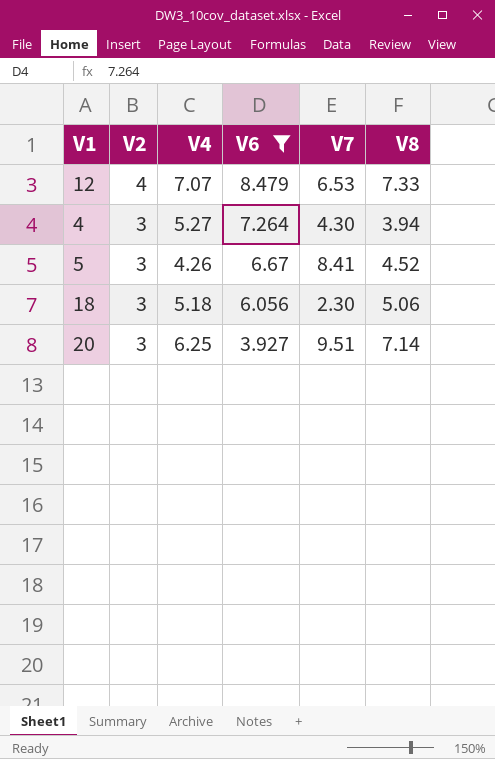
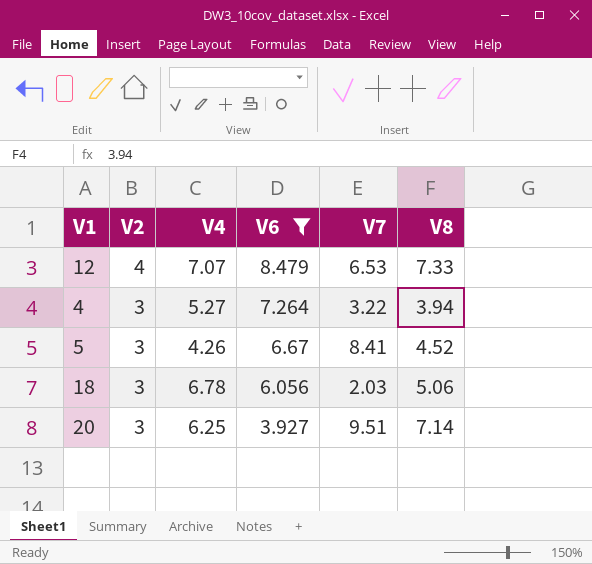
4 | V7: 4.30 -> 3.22
18 | V4: 5.18 -> 6.78
18 | V7: 2.30 -> 2.03

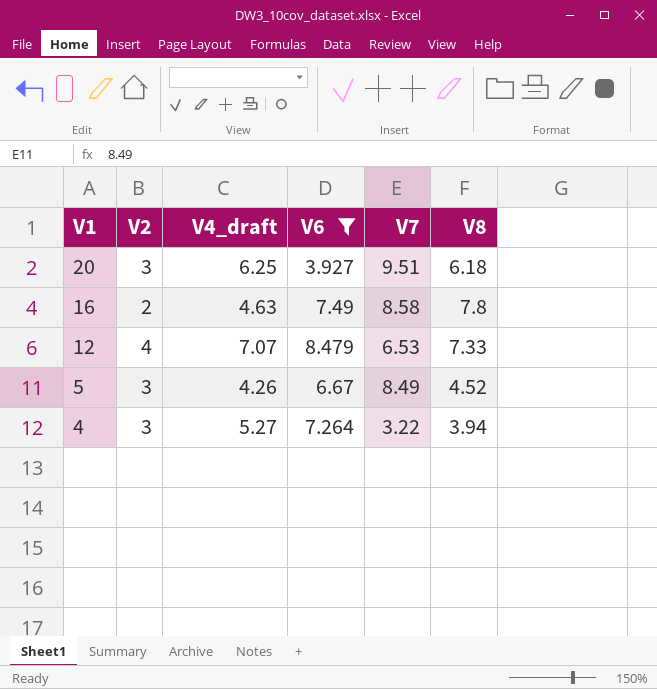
row order: V2 descending -> V1 descending
column name: V4 -> V4_draft
row 18: 3 | 6.78 | 6.056 | 2.03 | 5.06 -> none
20 | V8: 7.14 -> 6.18
row 16: none -> 2 | 4.63 | 7.49 | 8.58 | 7.8
5 | V7: 8.41 -> 8.49

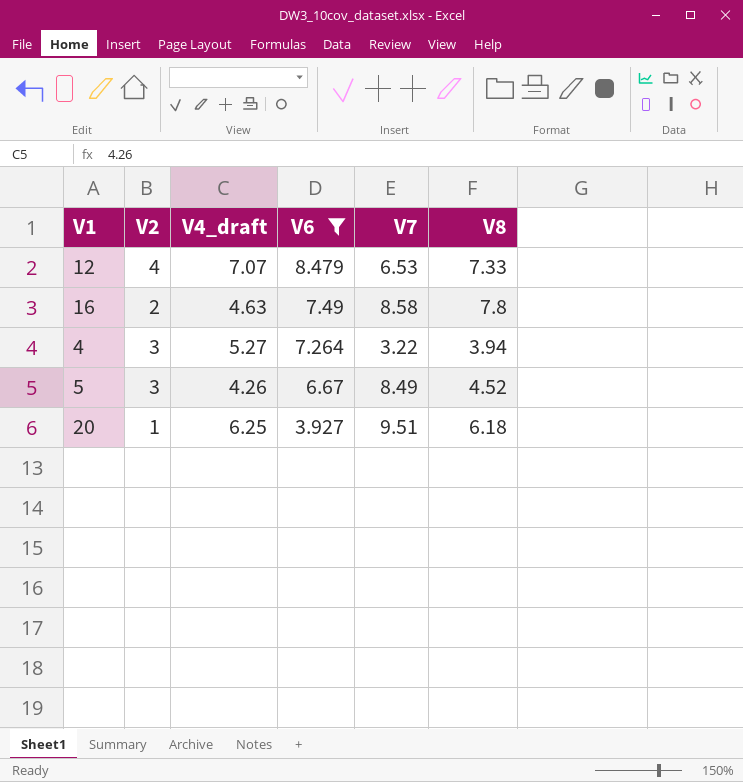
row order: V1 descending -> V6 descending
20 | V2: 3 -> 1

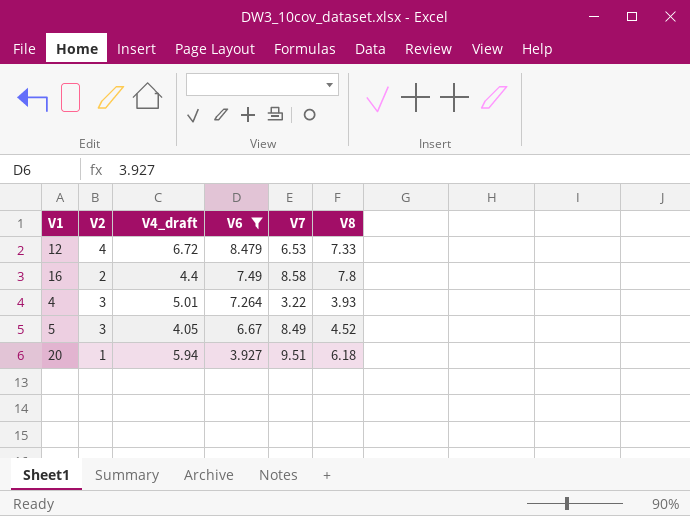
12 | V4_draft: 7.07 -> 6.72
16 | V4_draft: 4.63 -> 4.4
4 | V4_draft: 5.27 -> 5.01
4 | V8: 3.94 -> 3.93
5 | V4_draft: 4.26 -> 4.05
20 | V4_draft: 6.25 -> 5.94

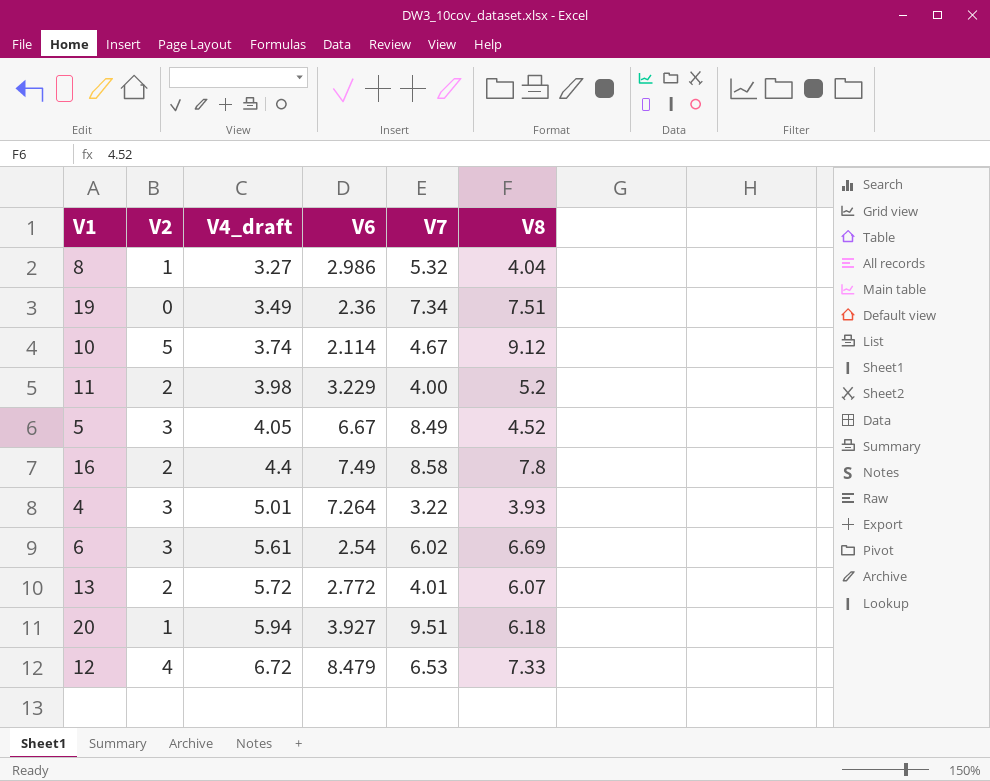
filter: V6 >= 3.927 -> none
row order: V6 descending -> V4_draft ascending

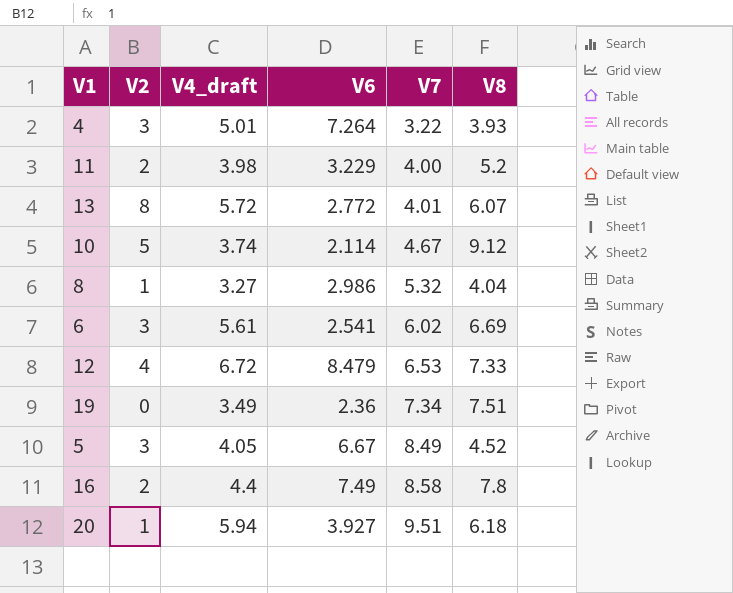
row order: V4_draft ascending -> V7 ascending
13 | V2: 2 -> 8
6 | V6: 2.54 -> 2.541

